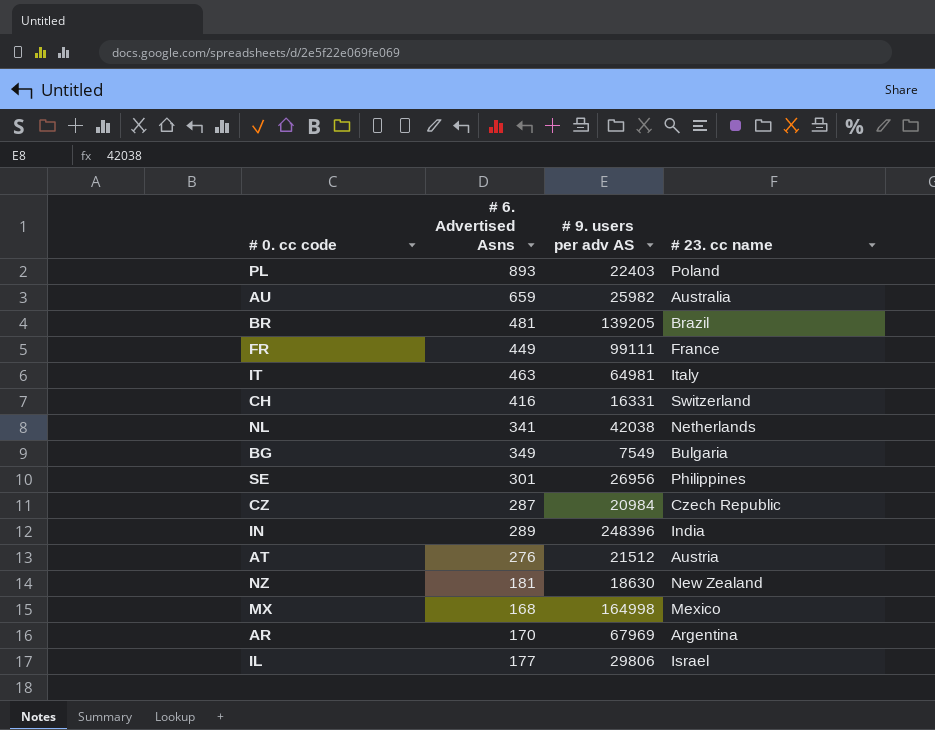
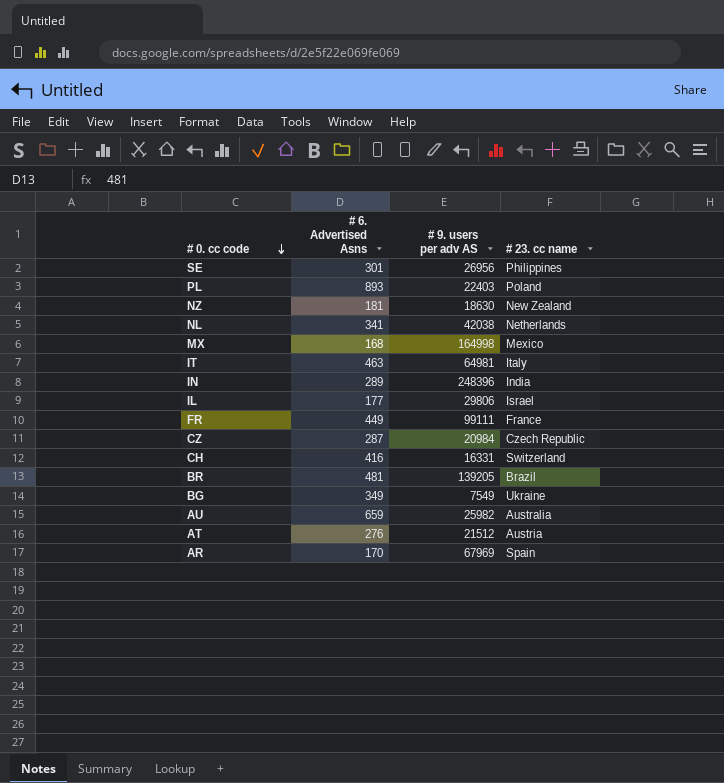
row order: none -> # 0. cc code descending
BG | # 23. cc name: Bulgaria -> Ukraine
AR | # 23. cc name: Argentina -> Spain

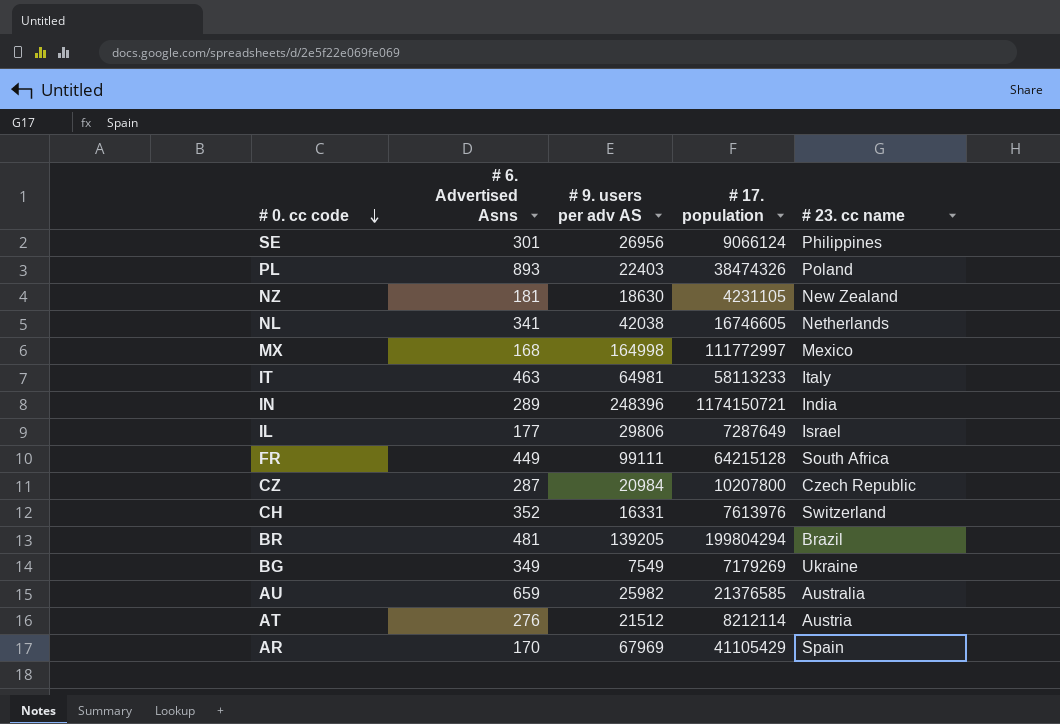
column # 17. population | position: none -> 4
FR | # 23. cc name: France -> South Africa
CH | # 6. Advertised Asns: 416 -> 352

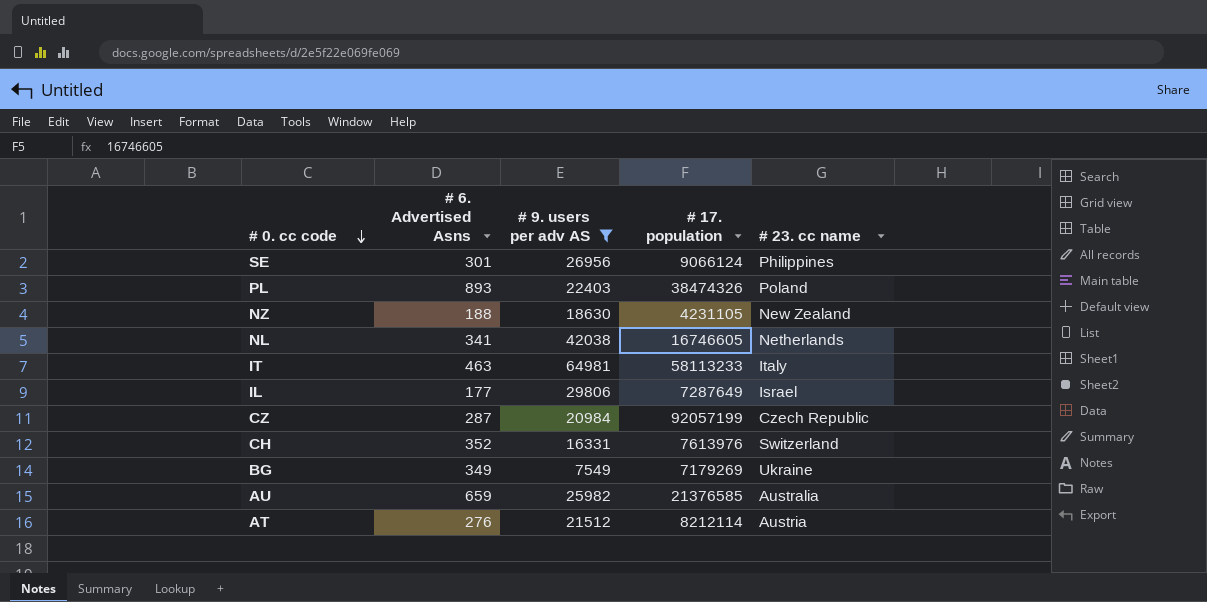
filter: none -> # 9. users per adv AS <= 64981
NZ | # 6. Advertised Asns: 181 -> 188
CZ | # 17. population: 10207800 -> 92057199

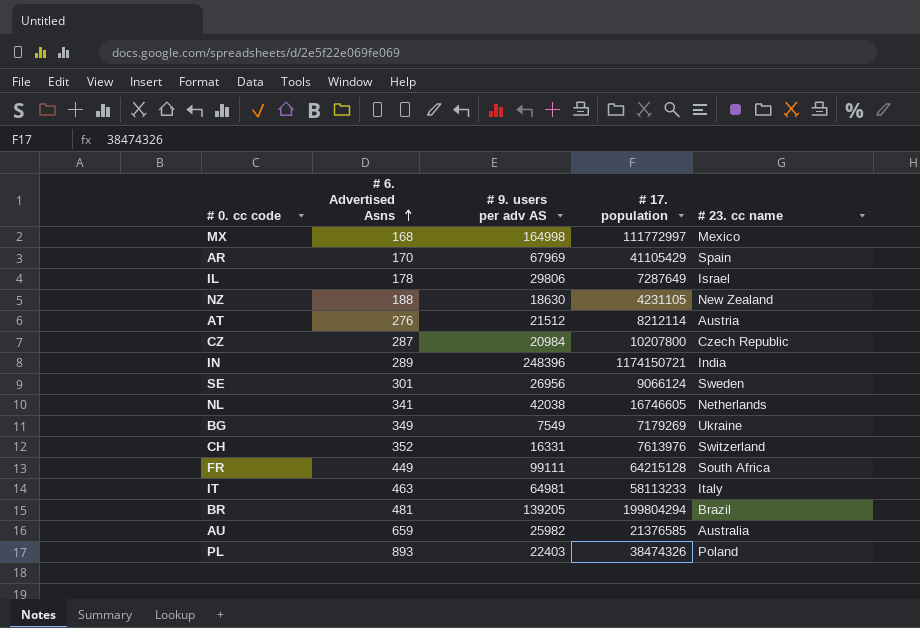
filter: # 9. users per adv AS <= 64981 -> none
row order: # 0. cc code descending -> # 6. Advertised Asns ascending
IL | # 6. Advertised Asns: 177 -> 178
CZ | # 17. population: 92057199 -> 10207800
SE | # 23. cc name: Philippines -> Sweden

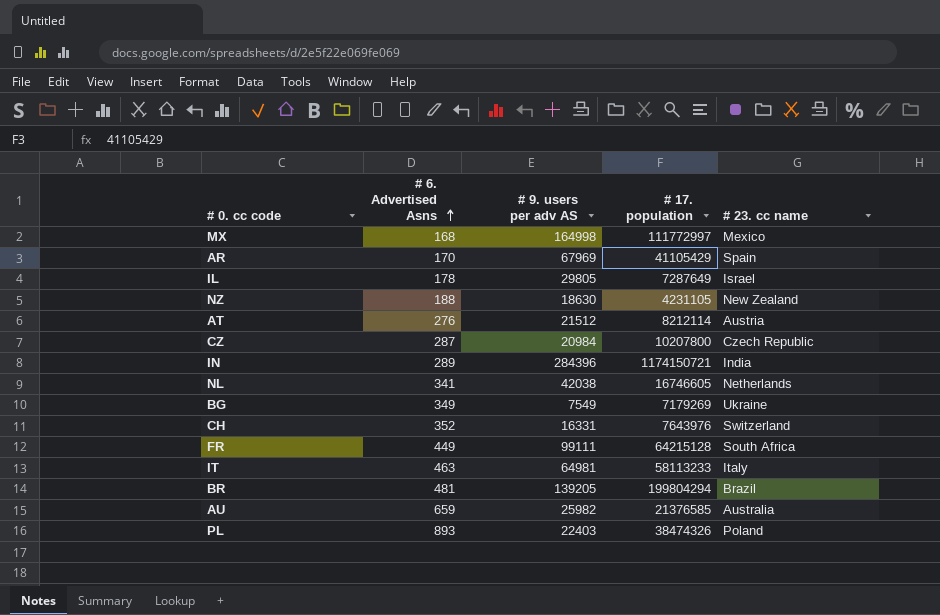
row SE: 301 | 26956 | 9066124 | Sweden -> none
IL | # 9. users per adv AS: 29806 -> 29805
IN | # 9. users per adv AS: 248396 -> 284396
CH | # 17. population: 7613976 -> 7643976

